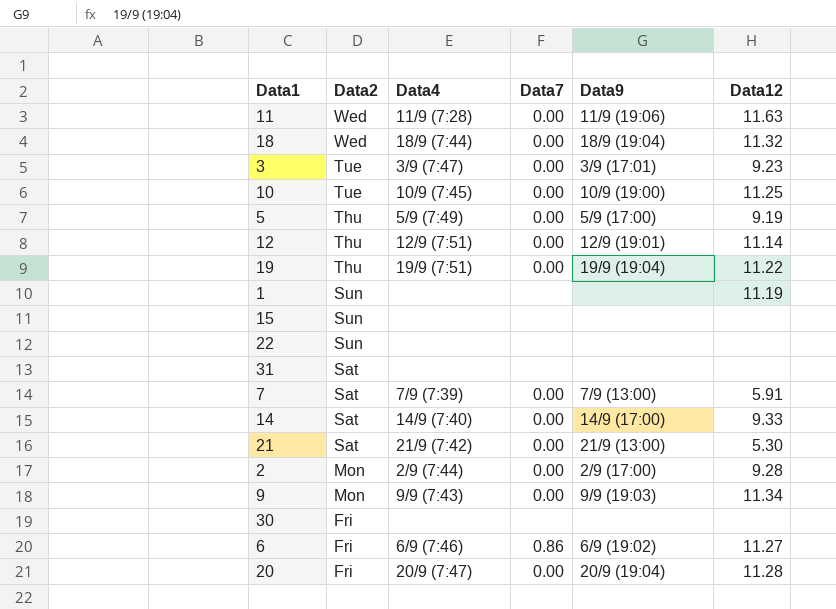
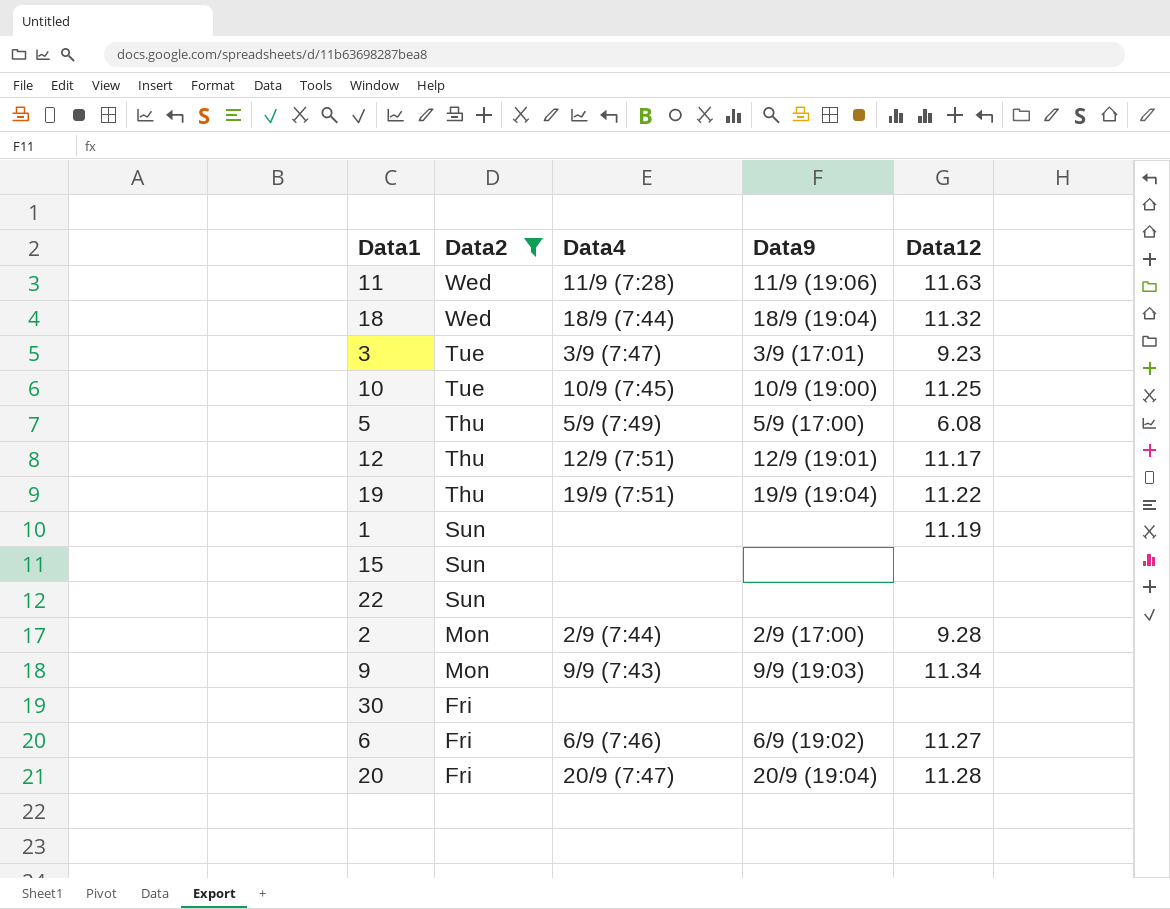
filter: none -> Data2 != Sat
column Data7 | position: 4 -> none
5 | Data12: 9.19 -> 6.08
12 | Data12: 11.14 -> 11.17

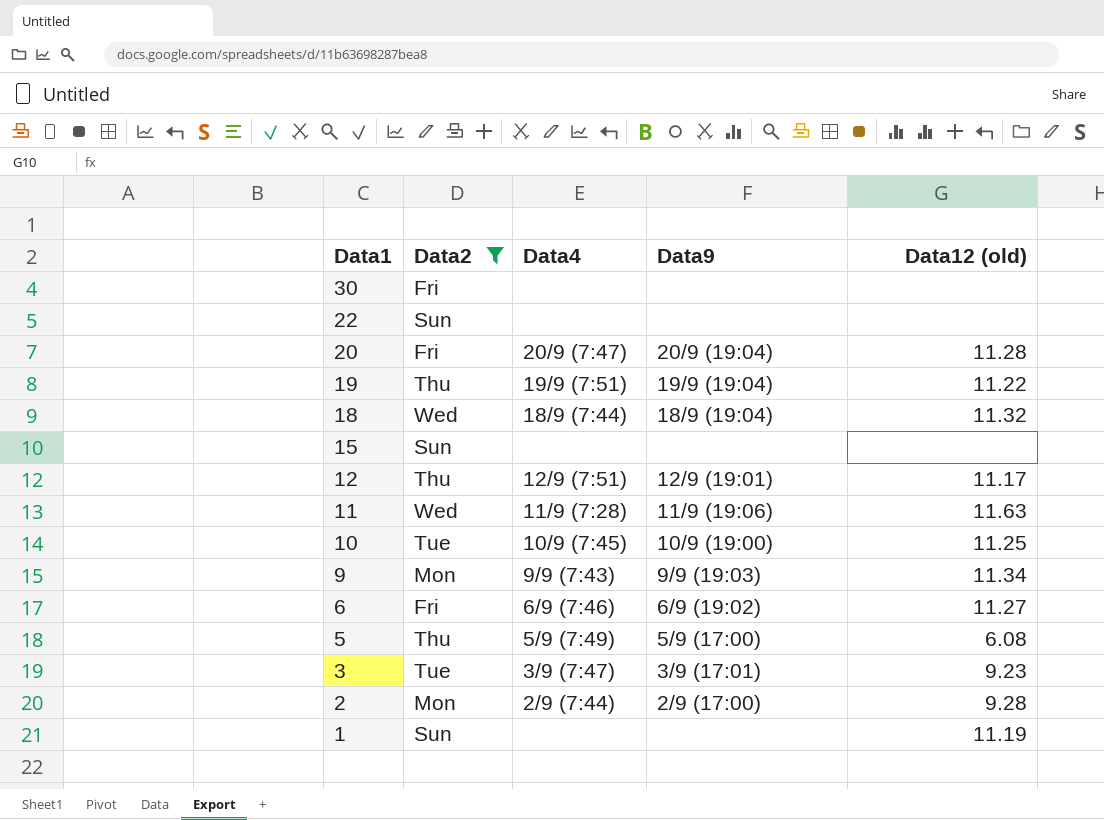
row order: Data2 descending -> Data1 descending
column name: Data12 -> Data12 (old)

